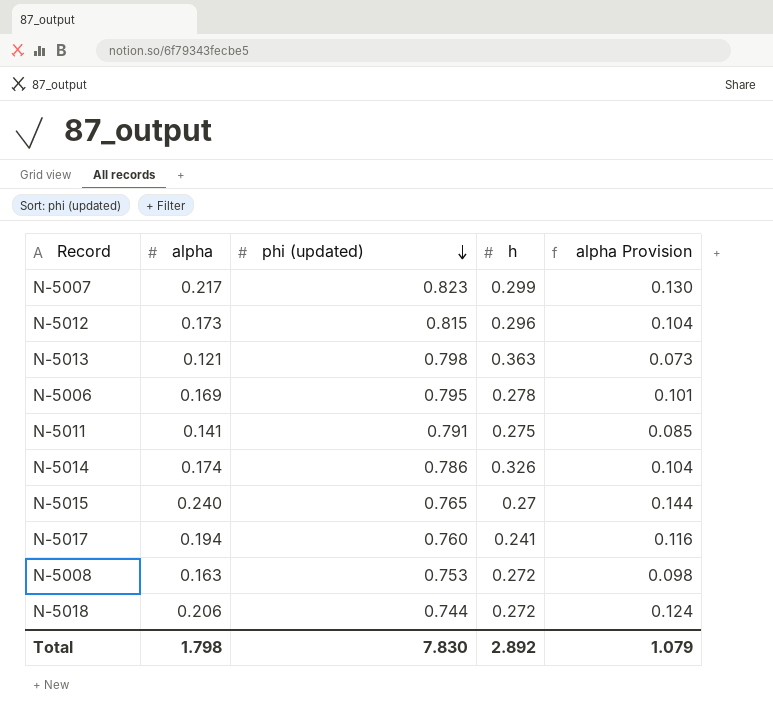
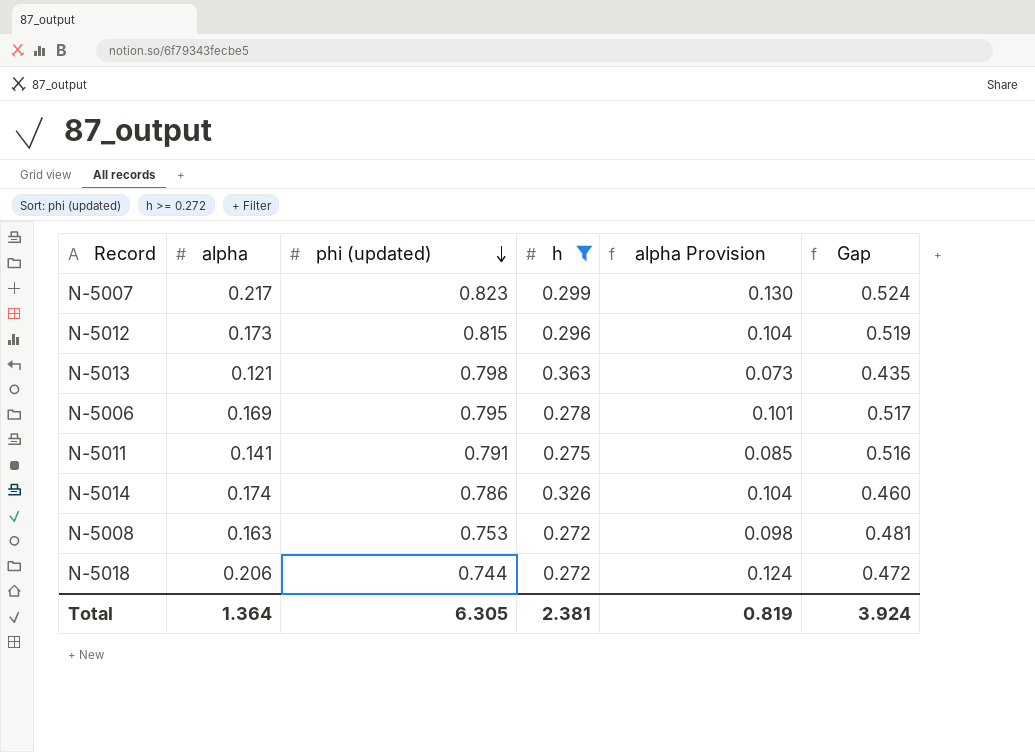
filter: none -> h >= 0.272
column Gap | formula: none -> [phi (updated)] - [h]
Total | alpha: 1.798 -> 1.364
Total | phi (updated): 7.830 -> 6.305
Total | h: 2.892 -> 2.381
Total | alpha Provision: 1.079 -> 0.819

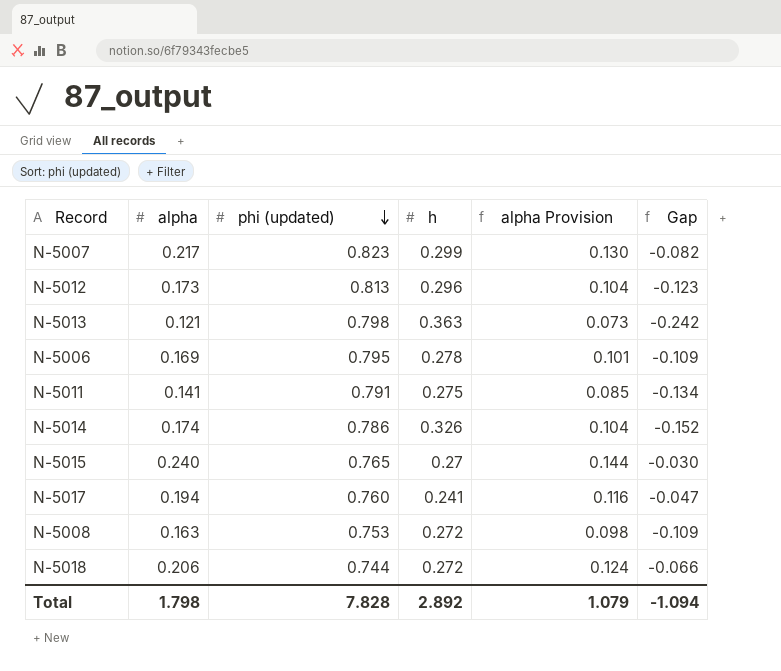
filter: h >= 0.272 -> none
column Gap | formula: [phi (updated)] - [h] -> [alpha] - [h]
N-5012 | phi (updated): 0.815 -> 0.813
Total | alpha: 1.364 -> 1.798
Total | phi (updated): 6.305 -> 7.828
Total | h: 2.381 -> 2.892
Total | alpha Provision: 0.819 -> 1.079
Total | Gap: 3.924 -> -1.094

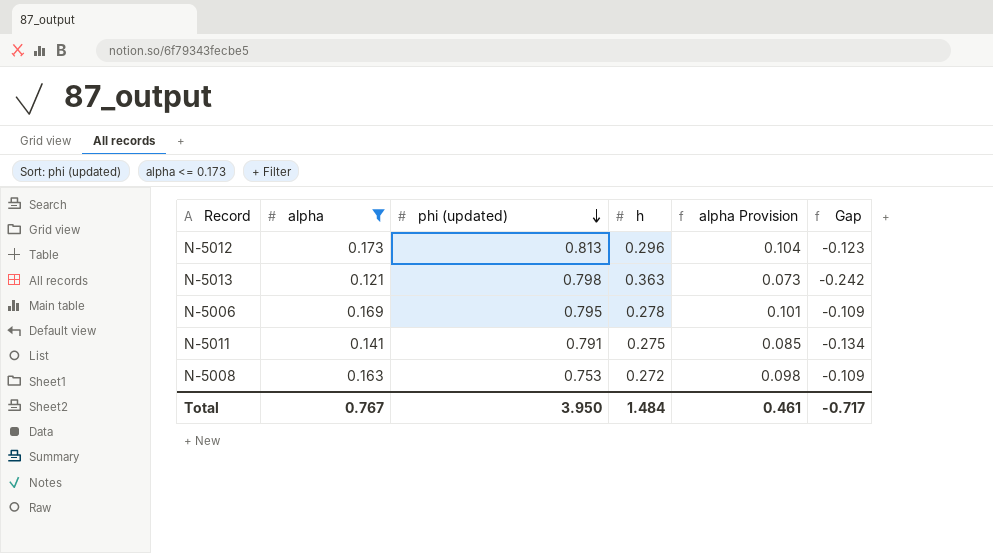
filter: none -> alpha <= 0.173
Total | alpha: 1.798 -> 0.767
Total | phi (updated): 7.828 -> 3.950
Total | h: 2.892 -> 1.484
Total | alpha Provision: 1.079 -> 0.461
Total | Gap: -1.094 -> -0.717

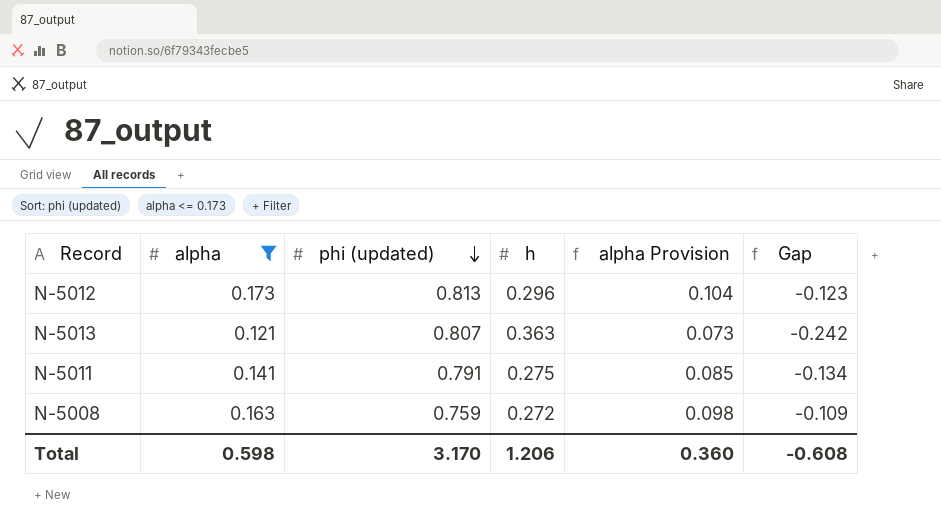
row N-5006: 0.169 | 0.795 | 0.278 | 0.101 | -0.109 -> none
N-5013 | phi (updated): 0.798 -> 0.807
N-5008 | phi (updated): 0.753 -> 0.759
Total | alpha: 0.767 -> 0.598
Total | phi (updated): 3.950 -> 3.170
Total | h: 1.484 -> 1.206
Total | alpha Provision: 0.461 -> 0.360
Total | Gap: -0.717 -> -0.608

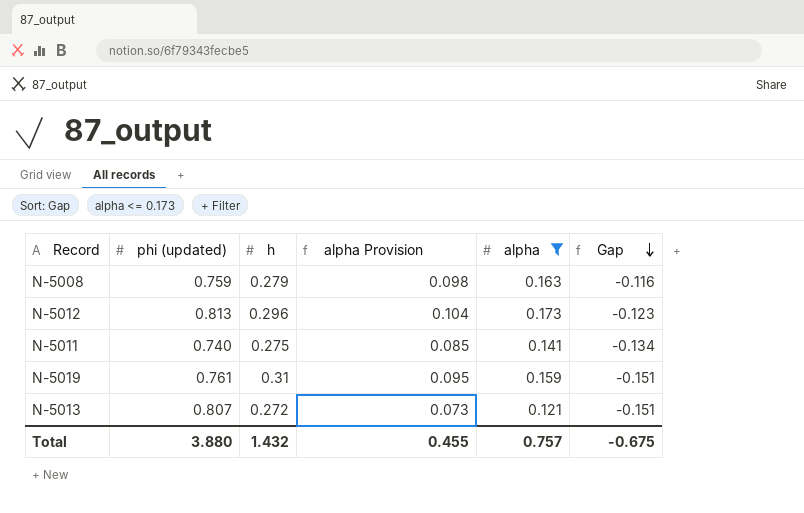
row order: phi (updated) descending -> Gap descending
column alpha | position: 2 -> 5
N-5008 | h: 0.272 -> 0.279
N-5008 | Gap: -0.109 -> -0.116
N-5011 | phi (updated): 0.791 -> 0.740
row N-5019: none -> 0.761 | 0.31 | 0.095 | 0.159 | -0.151
N-5013 | h: 0.363 -> 0.272
N-5013 | Gap: -0.242 -> -0.151
Total | phi (updated): 3.170 -> 3.880
Total | h: 1.206 -> 1.432
Total | alpha Provision: 0.360 -> 0.455
Total | alpha: 0.598 -> 0.757
Total | Gap: -0.608 -> -0.675

